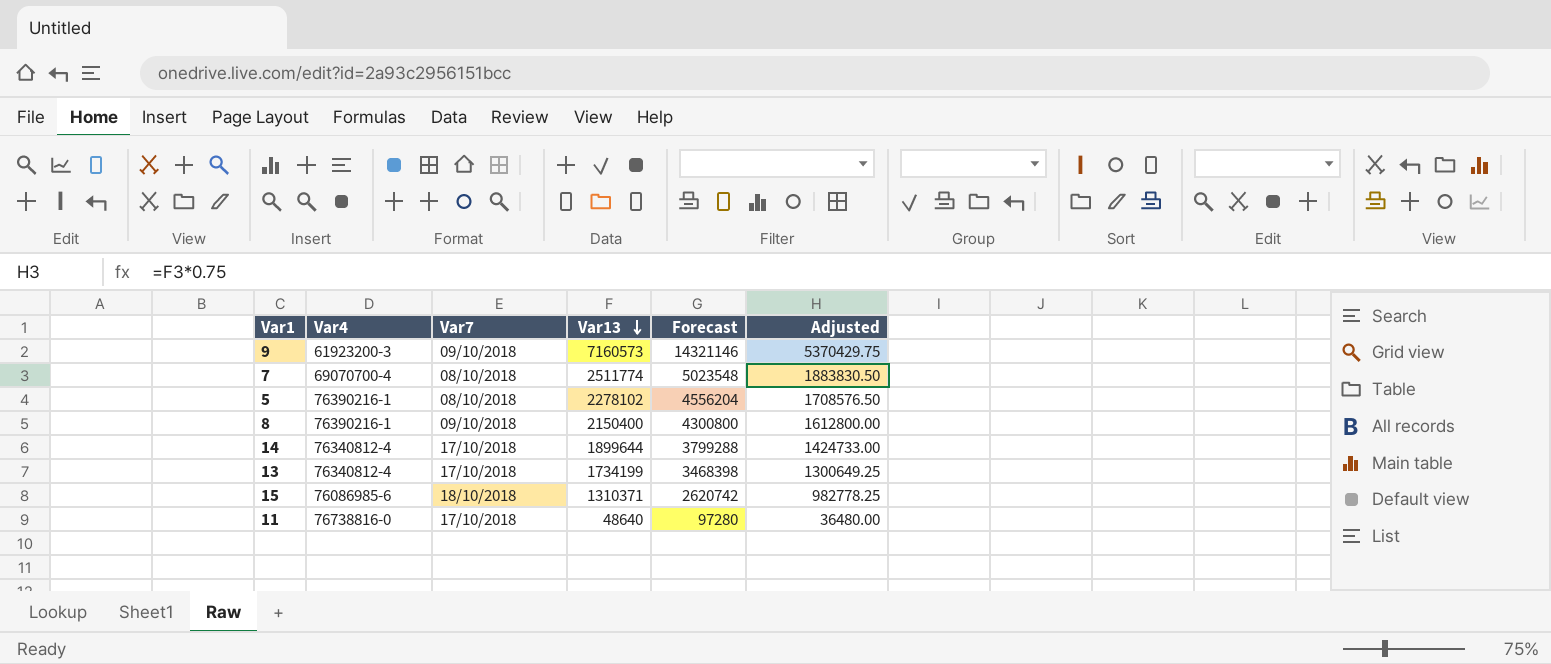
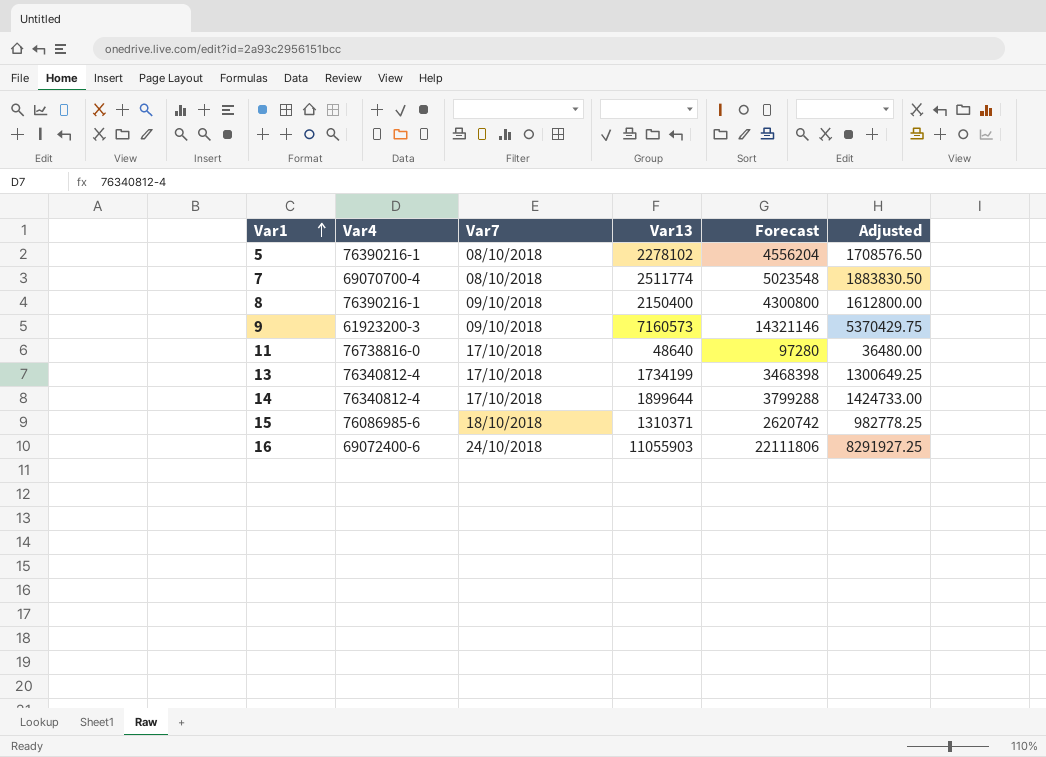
row order: Var13 descending -> Var1 ascending
row 16: none -> 69072400-6 | 24/10/2018 | 11055903 | 22111806 | 8291927.25

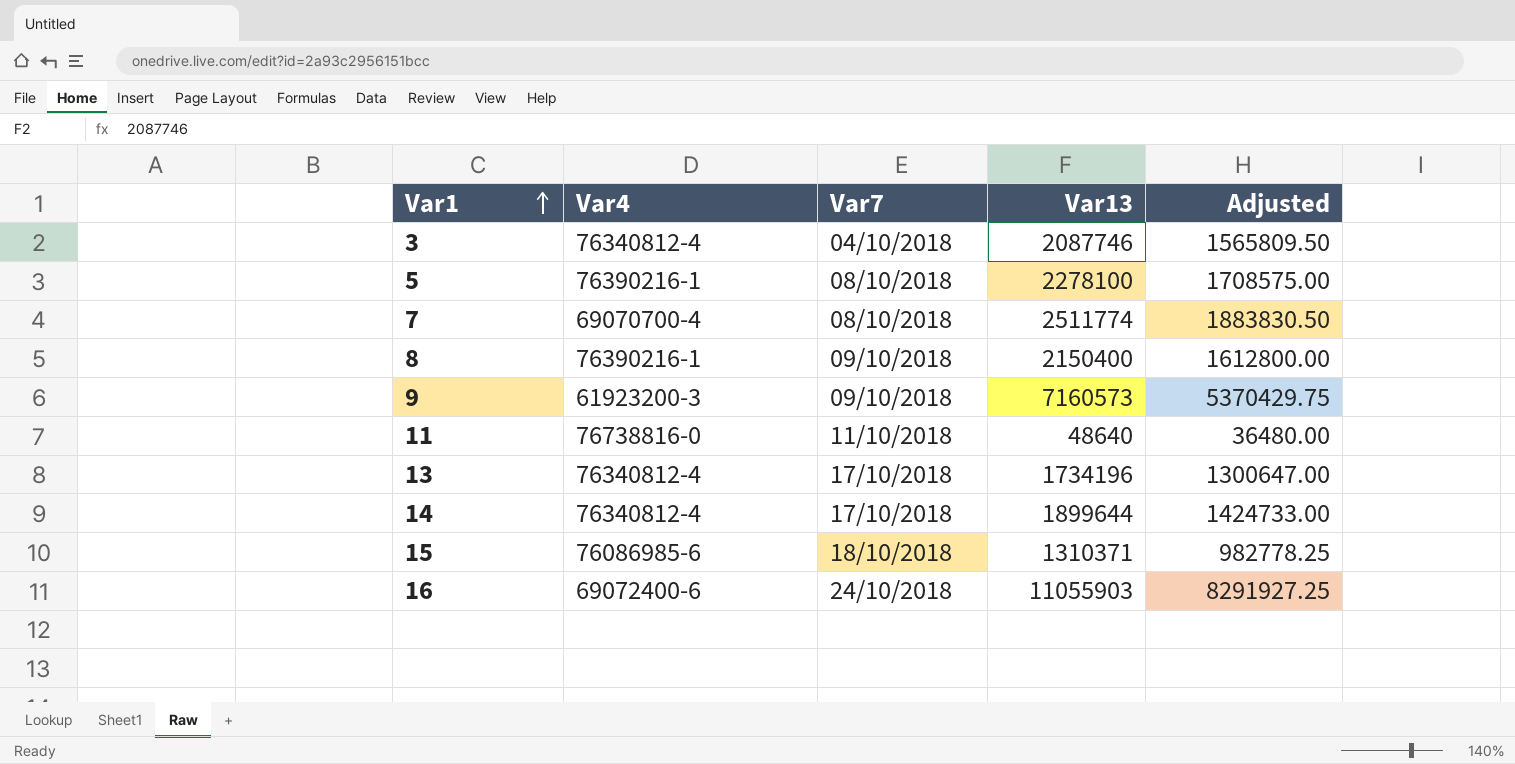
column Forecast | formula: [Var13] * 2 -> none
row 3: none -> 76340812-4 | 04/10/2018 | 2087746 | 1565809.50
5 | Var13: 2278102 -> 2278100
5 | Adjusted: 1708576.50 -> 1708575.00
11 | Var7: 17/10/2018 -> 11/10/2018
13 | Var13: 1734199 -> 1734196
13 | Adjusted: 1300649.25 -> 1300647.00

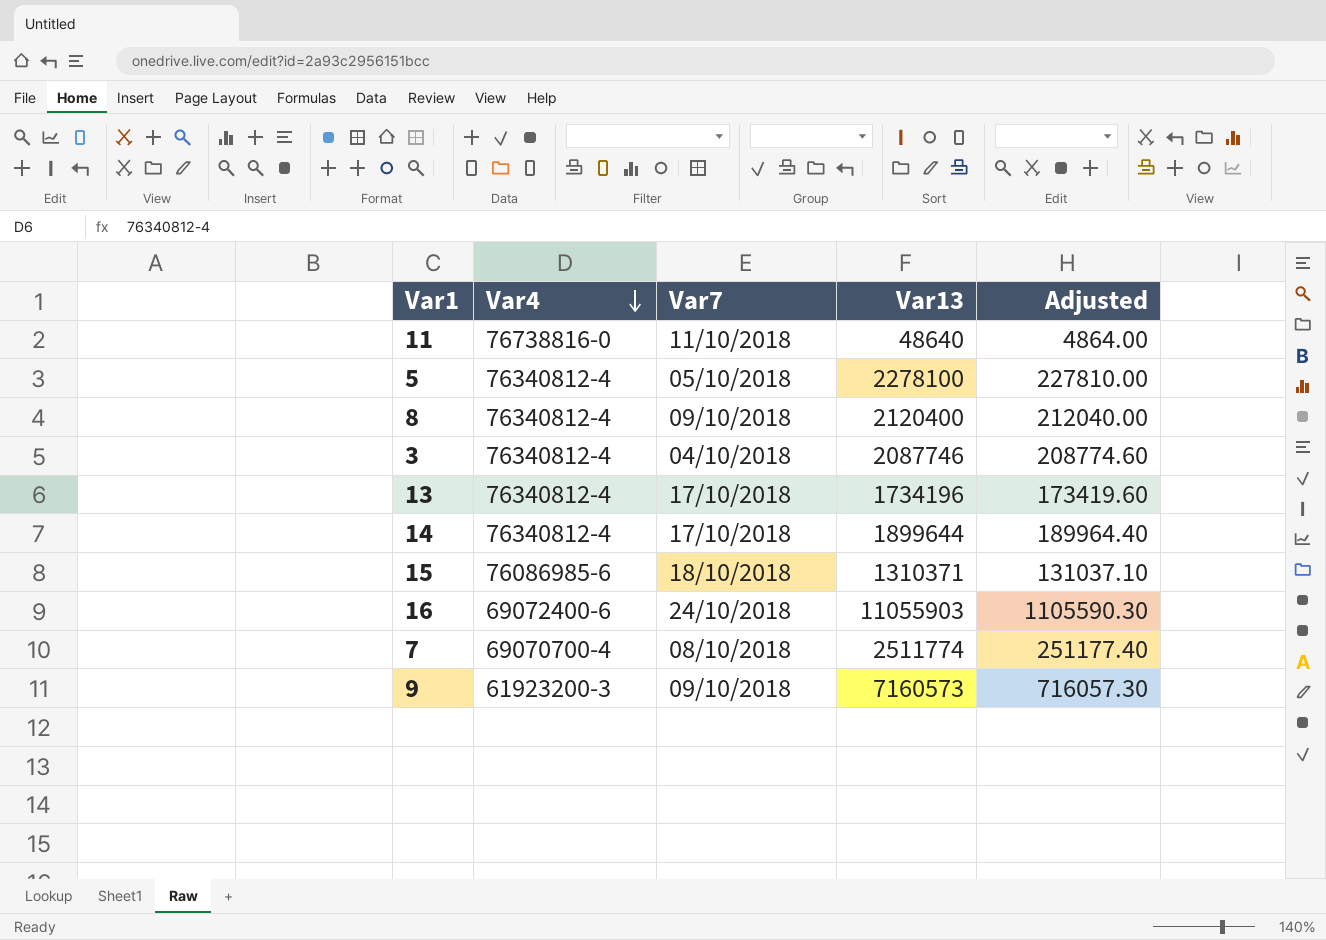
row order: Var1 ascending -> Var4 descending
column Adjusted | formula: [Var13] * 0.75 -> [Var13] * 0.1
5 | Var4: 76390216-1 -> 76340812-4
5 | Var7: 08/10/2018 -> 05/10/2018
8 | Var4: 76390216-1 -> 76340812-4
8 | Var13: 2150400 -> 2120400

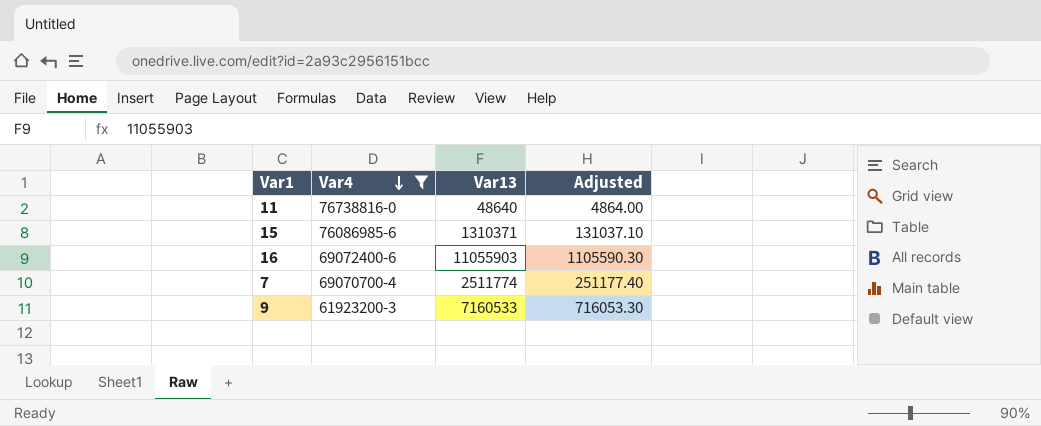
filter: none -> Var4 != 76340812-4
column Var7 | position: 3 -> none
9 | Var13: 7160573 -> 7160533
9 | Adjusted: 716057.30 -> 716053.30

